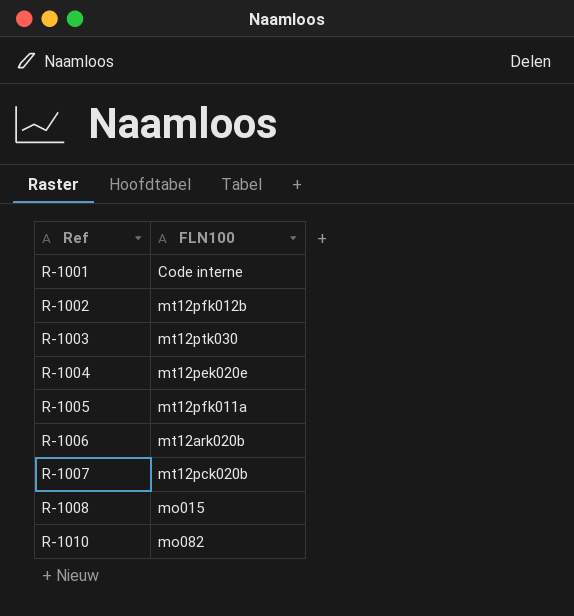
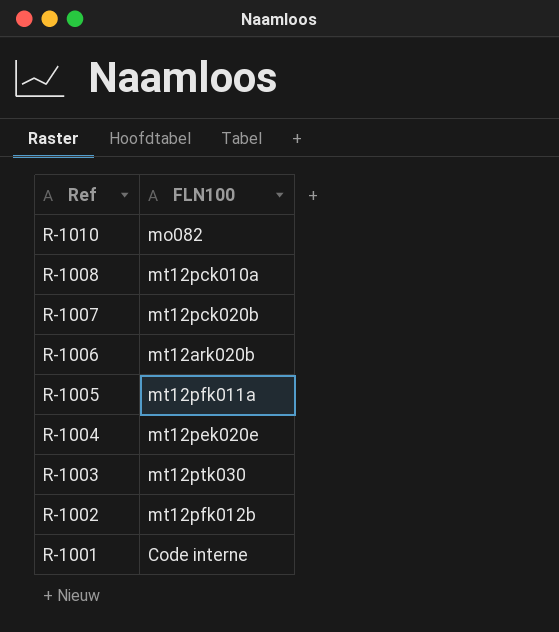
row order: Ref ascending -> Ref descending
R-1008 | FLN100: mo015 -> mt12pck010a

